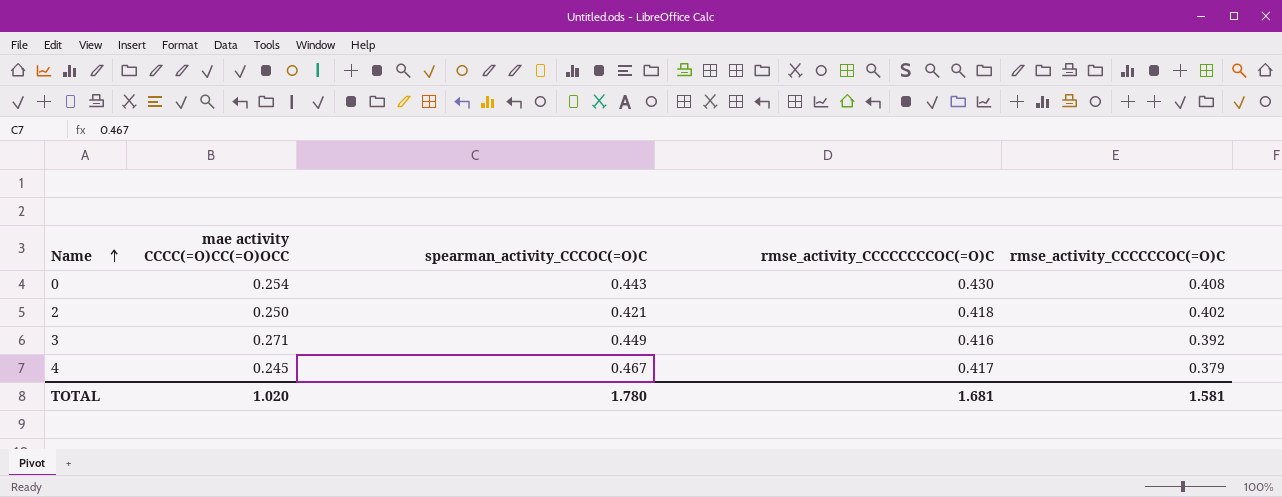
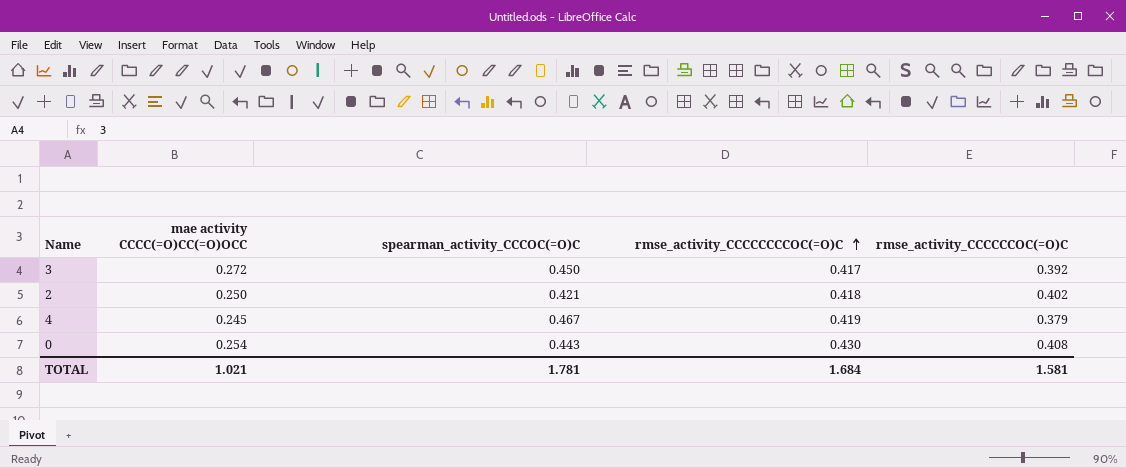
row order: Name ascending -> rmse_activity_CCCCCCCCOC(=O)C ascending
3 | mae activity CCCC(=O)CC(=O)OCC: 0.271 -> 0.272
3 | spearman_activity_CCCOC(=O)C: 0.449 -> 0.450
3 | rmse_activity_CCCCCCCCOC(=O)C: 0.416 -> 0.417
4 | rmse_activity_CCCCCCCCOC(=O)C: 0.417 -> 0.419
TOTAL | mae activity CCCC(=O)CC(=O)OCC: 1.020 -> 1.021
TOTAL | spearman_activity_CCCOC(=O)C: 1.780 -> 1.781
TOTAL | rmse_activity_CCCCCCCCOC(=O)C: 1.681 -> 1.684

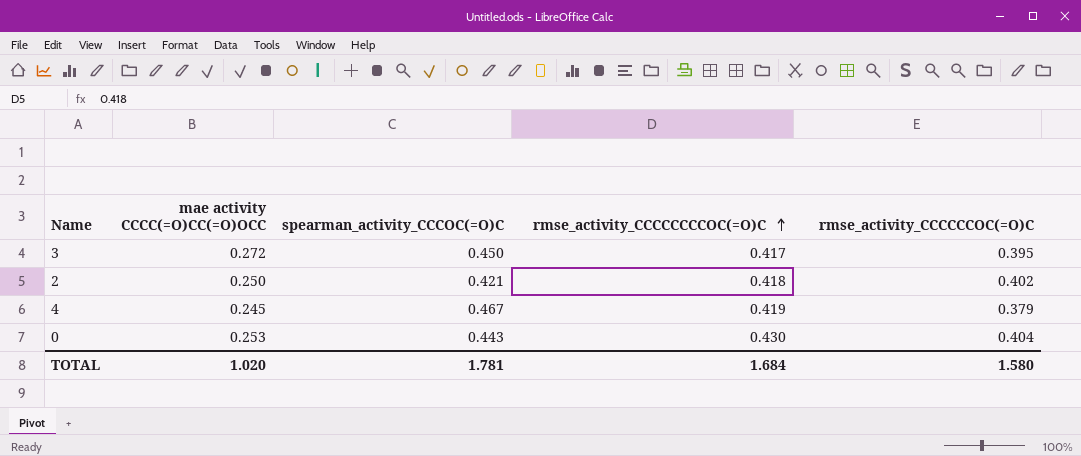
3 | rmse_activity_CCCCCCOC(=O)C: 0.392 -> 0.395
0 | mae activity CCCC(=O)CC(=O)OCC: 0.254 -> 0.253
0 | rmse_activity_CCCCCCOC(=O)C: 0.408 -> 0.404
TOTAL | mae activity CCCC(=O)CC(=O)OCC: 1.021 -> 1.020
TOTAL | rmse_activity_CCCCCCOC(=O)C: 1.581 -> 1.580

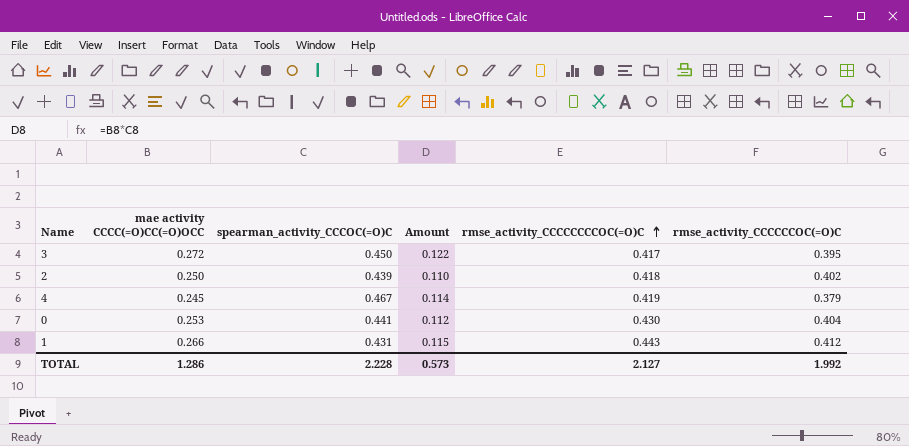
column Amount | formula: none -> [mae activity CCCC(=O)CC(=O)OCC] * [spearman_activity_CCCOC(=O)C]
2 | spearman_activity_CCCOC(=O)C: 0.421 -> 0.439
0 | spearman_activity_CCCOC(=O)C: 0.443 -> 0.441
row 1: none -> 0.266 | 0.431 | 0.115 | 0.443 | 0.412
TOTAL | mae activity CCCC(=O)CC(=O)OCC: 1.020 -> 1.286
TOTAL | spearman_activity_CCCOC(=O)C: 1.781 -> 2.228
TOTAL | rmse_activity_CCCCCCCCOC(=O)C: 1.684 -> 2.127
TOTAL | rmse_activity_CCCCCCOC(=O)C: 1.580 -> 1.992

